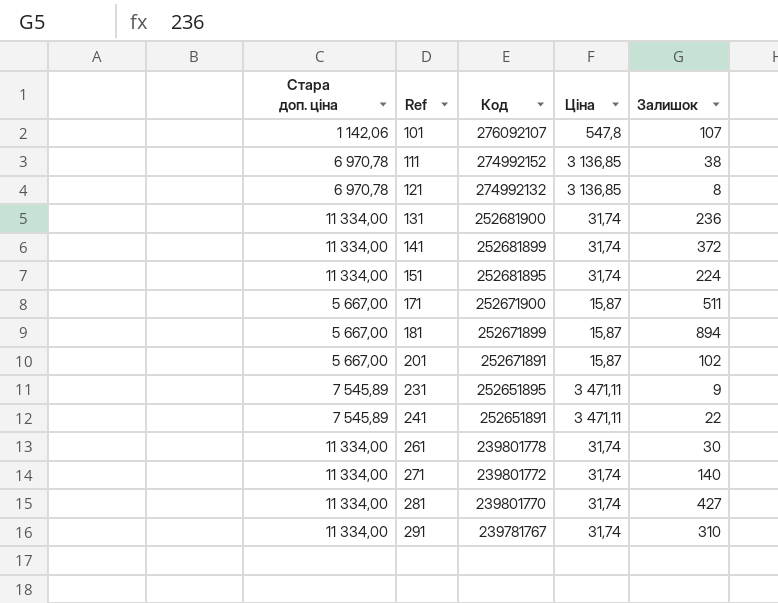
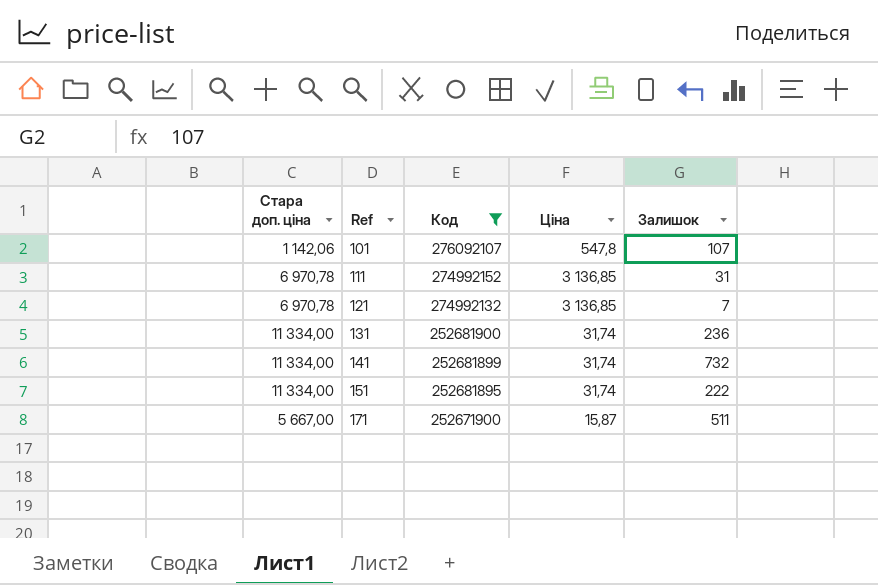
filter: none -> Код >= 252671900
111 | Залишок: 38 -> 31
121 | Залишок: 8 -> 7
141 | Залишок: 372 -> 732
151 | Залишок: 224 -> 222

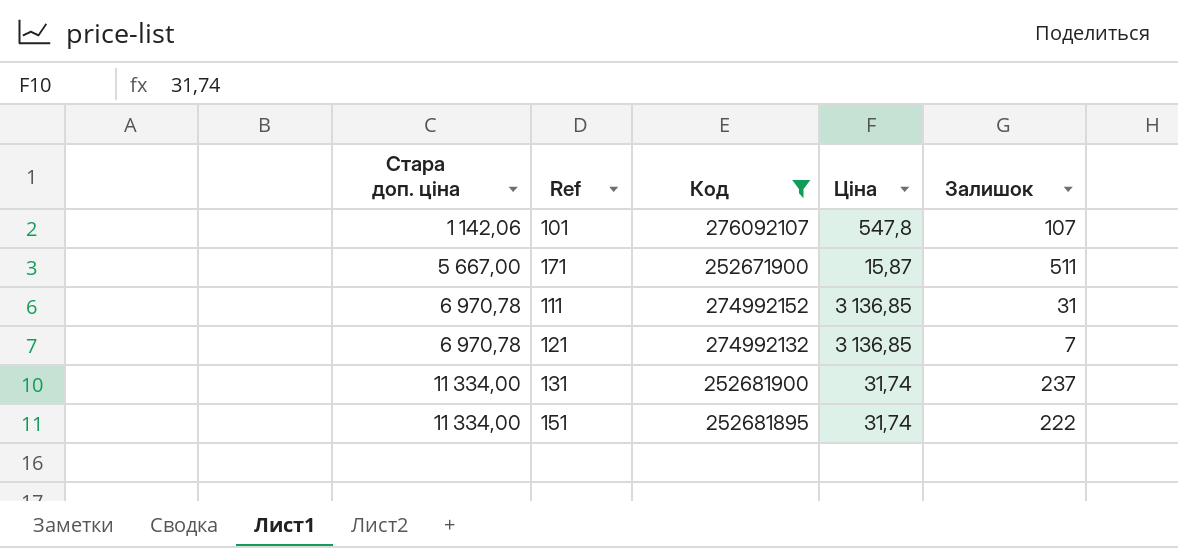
row order: Ref ascending -> Стара доп. ціна ascending
row 141: 11 334,00 | 252681899 | 31,74 | 732 -> none
131 | Залишок: 236 -> 237

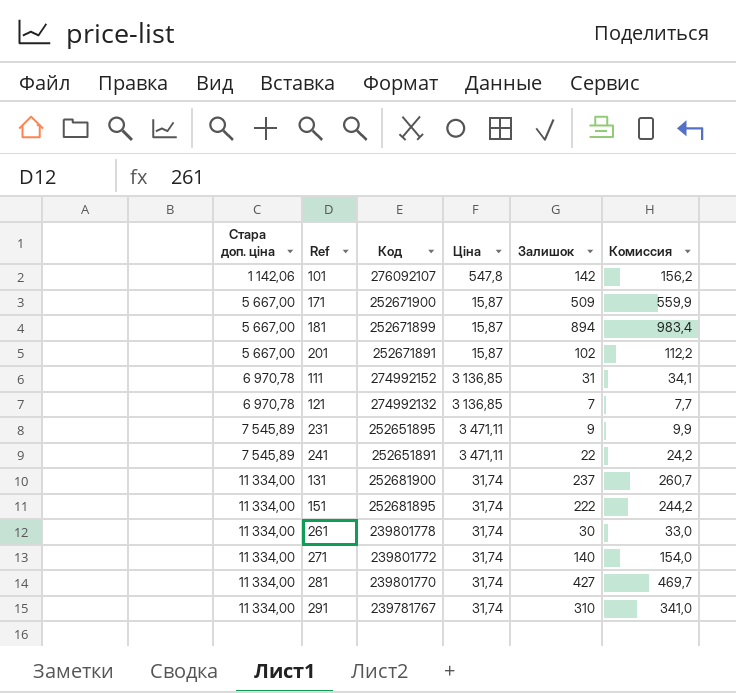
filter: Код >= 252671900 -> none
column Комиссия | formula: none -> [Залишок] * 1,1
101 | Залишок: 107 -> 142
171 | Залишок: 511 -> 509

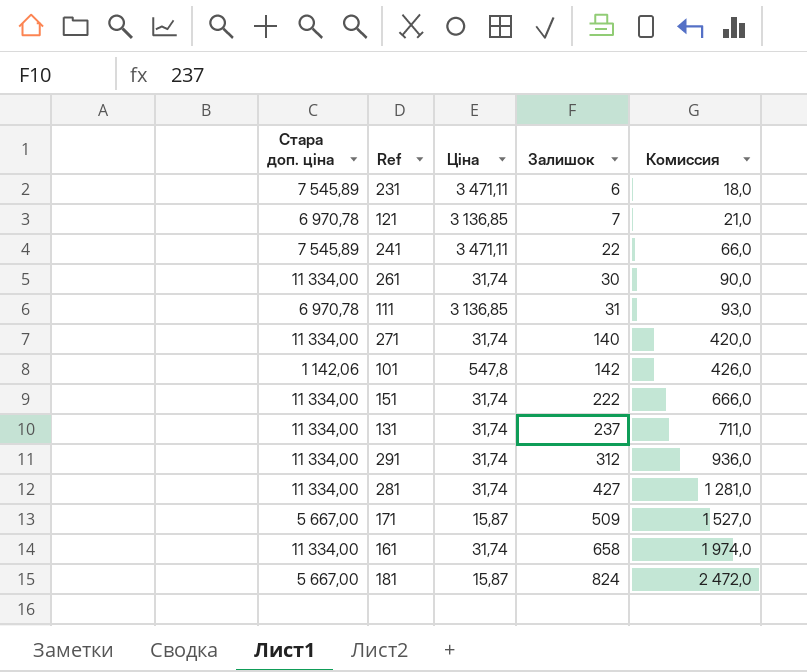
row order: Стара доп. ціна ascending -> Залишок ascending
column Код | position: 3 -> none
column Комиссия | formula: [Залишок] * 1,1 -> [Залишок] * 3
row 201: 5 667,00 | 252671891 | 15,87 | 102 | 112,2 -> none
231 | Залишок: 9 -> 6
291 | Залишок: 310 -> 312
row 161: none -> 11 334,00 | 31,74 | 658 | 1 974,0
181 | Залишок: 894 -> 824

